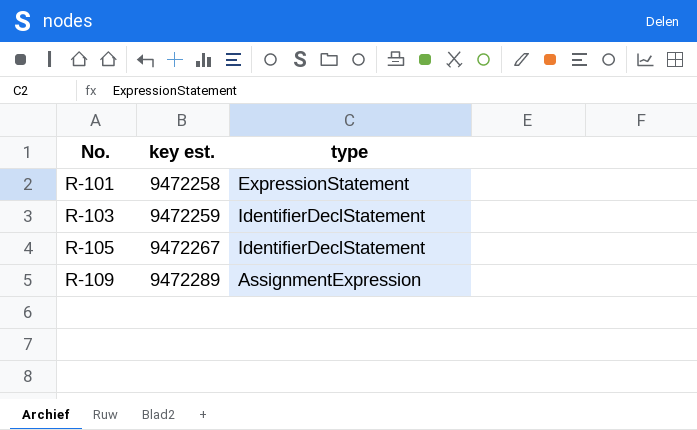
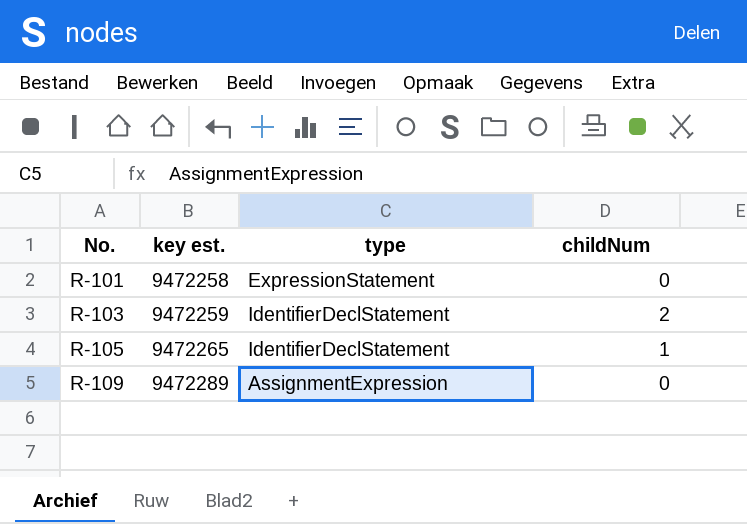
column childNum | position: none -> 4
R-105 | key est.: 9472267 -> 9472265

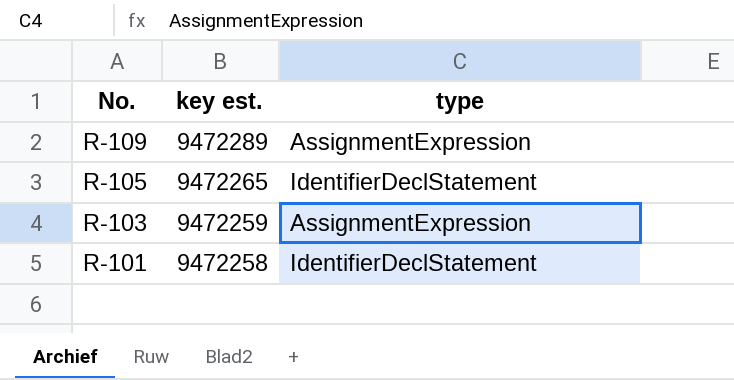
row order: No. ascending -> No. descending
column childNum | position: 4 -> none
R-103 | type: IdentifierDeclStatement -> AssignmentExpression
R-101 | type: ExpressionStatement -> IdentifierDeclStatement

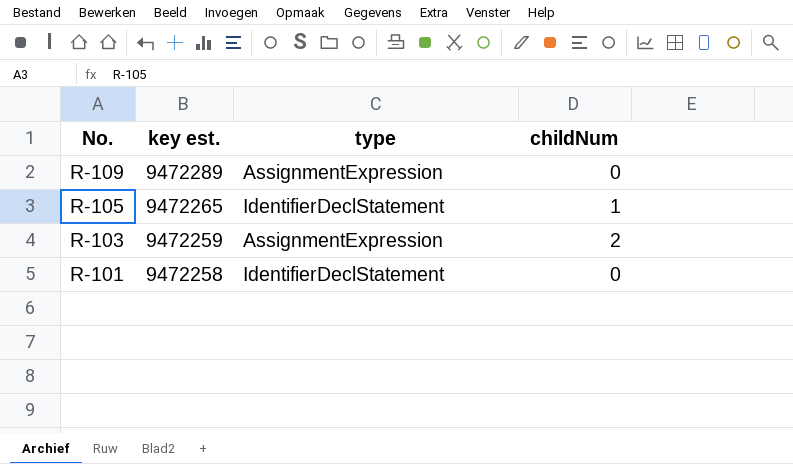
column childNum | position: none -> 4

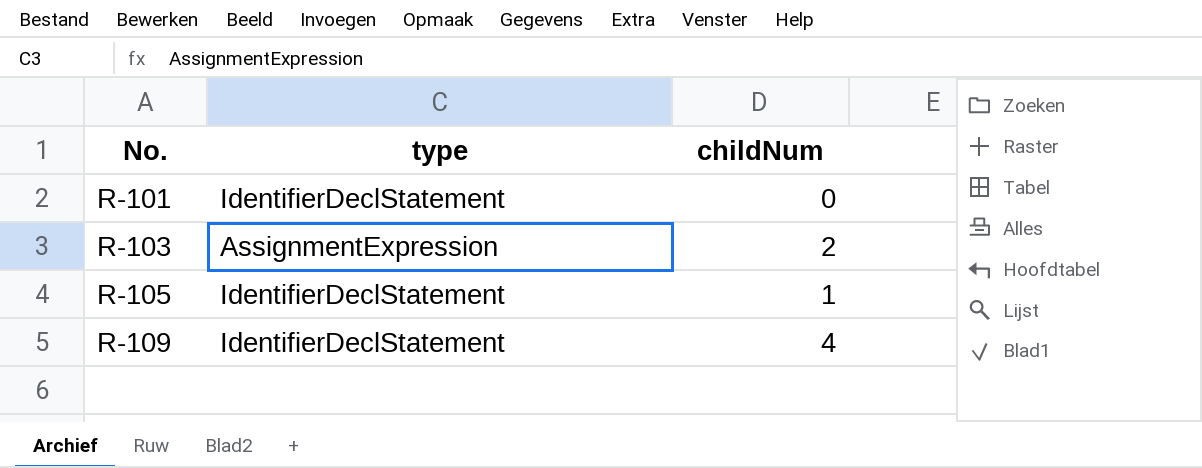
row order: No. descending -> No. ascending
column key est. | position: 2 -> none
R-109 | type: AssignmentExpression -> IdentifierDeclStatement
R-109 | childNum: 0 -> 4

